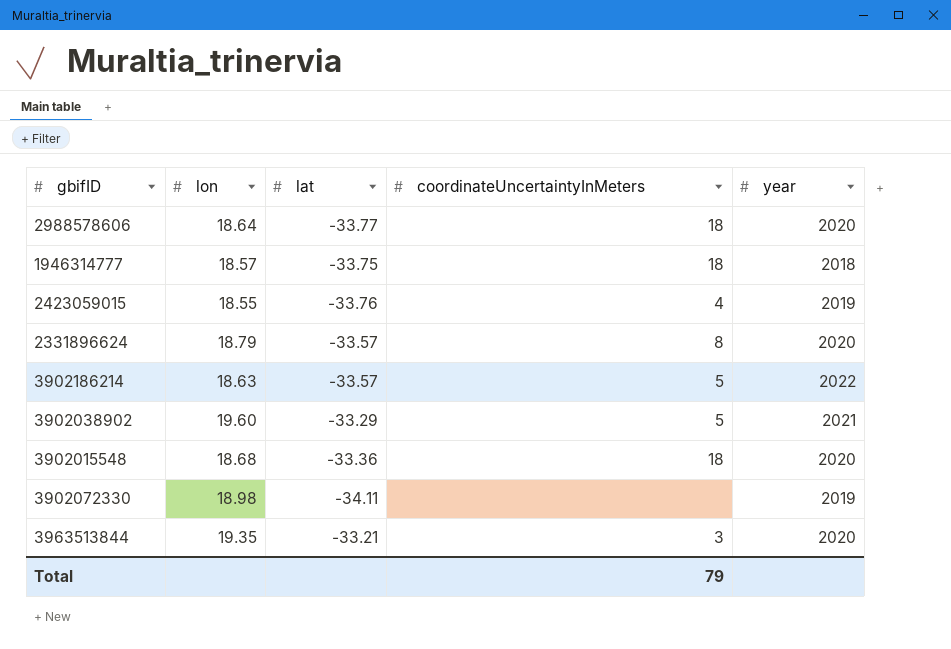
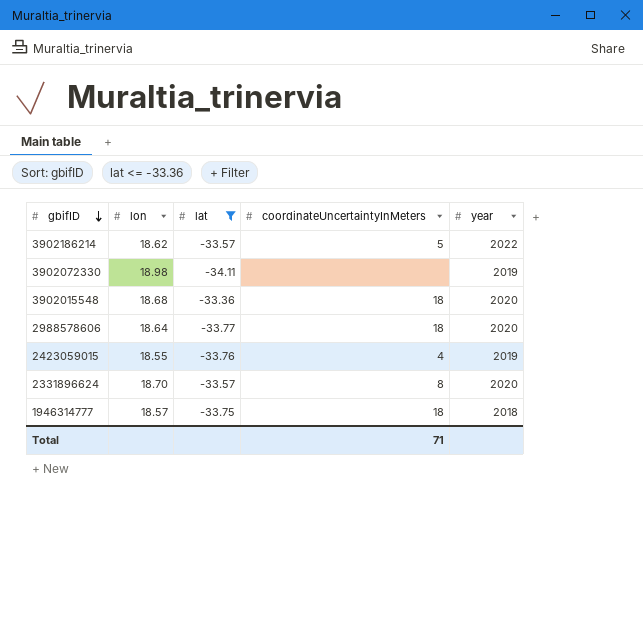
filter: none -> lat <= -33.36
row order: none -> gbifID descending
3902186214 | lon: 18.63 -> 18.62
2331896624 | lon: 18.79 -> 18.70
Total | coordinateUncertaintyInMeters: 79 -> 71

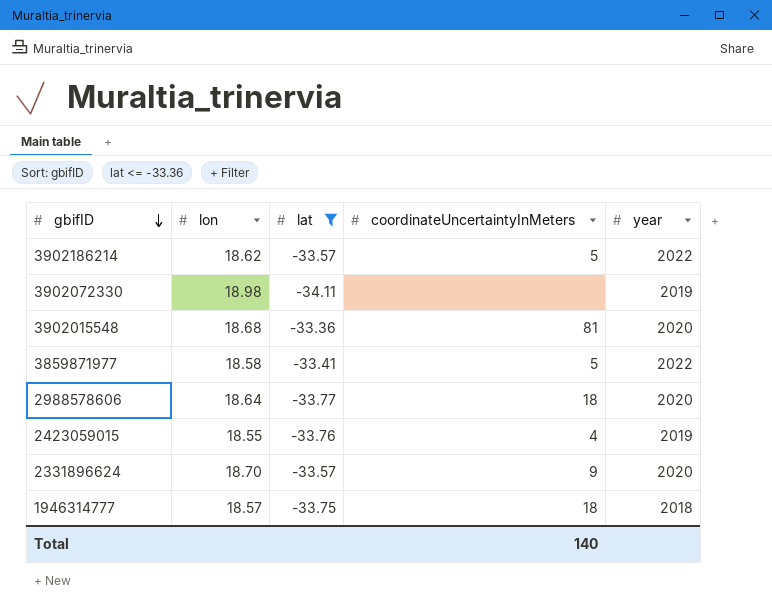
3902015548 | coordinateUncertaintyInMeters: 18 -> 81
row 3859871977: none -> 18.58 | -33.41 | 5 | 2022
2331896624 | coordinateUncertaintyInMeters: 8 -> 9
Total | coordinateUncertaintyInMeters: 71 -> 140

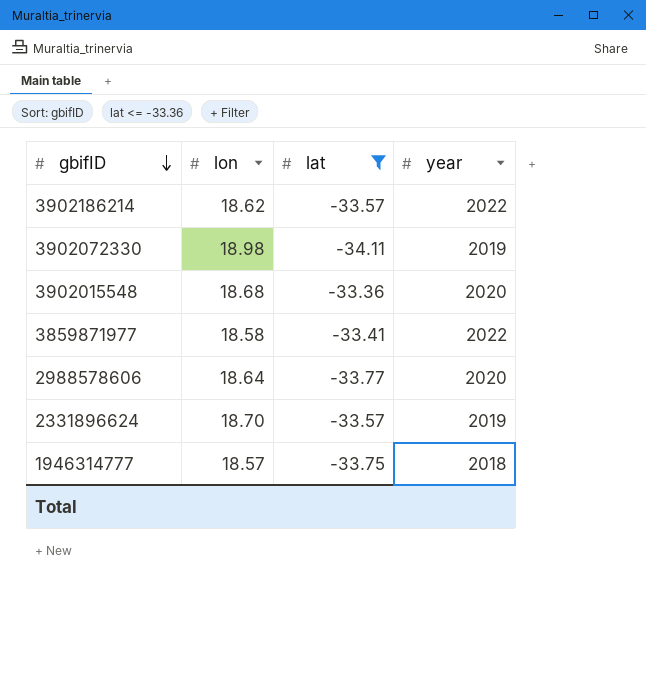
column coordinateUncertaintyInMeters | position: 4 -> none
row 2423059015: 18.55 | -33.76 | 4 | 2019 -> none
2331896624 | year: 2020 -> 2019

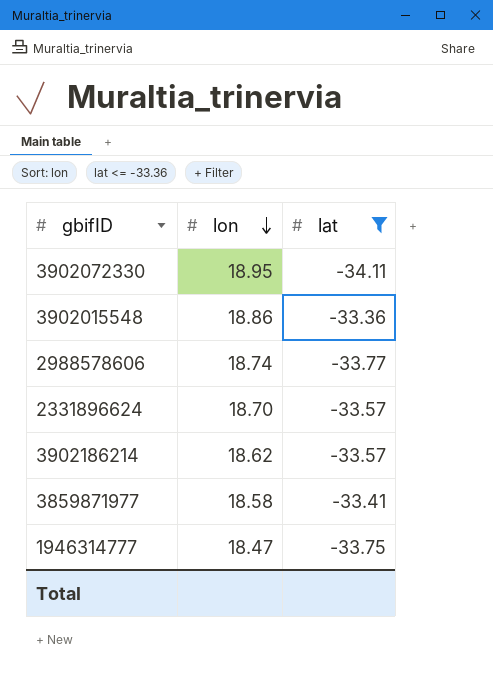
row order: gbifID descending -> lon descending
column year | position: 4 -> none
3902072330 | lon: 18.98 -> 18.95
3902015548 | lon: 18.68 -> 18.86
2988578606 | lon: 18.64 -> 18.74
1946314777 | lon: 18.57 -> 18.47

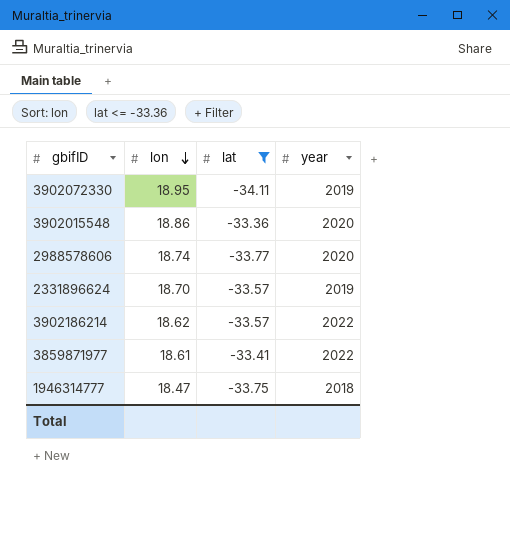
column year | position: none -> 4
3859871977 | lon: 18.58 -> 18.61

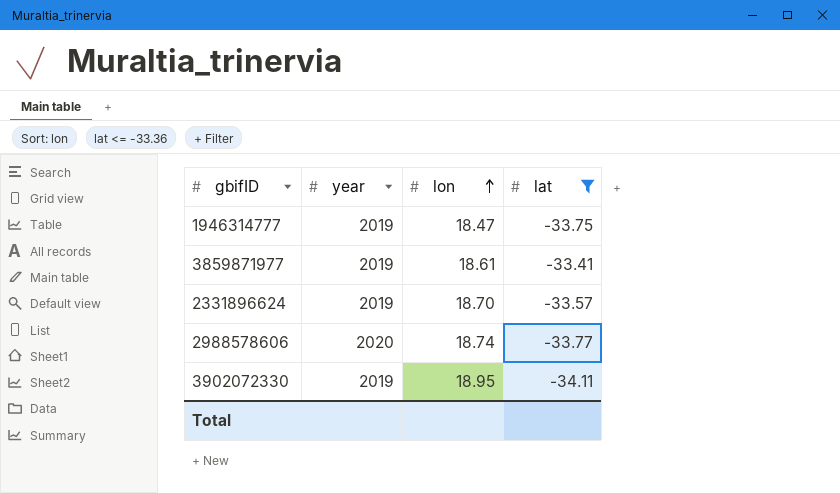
row order: lon descending -> lon ascending
column year | position: 4 -> 2
row 3902015548: 18.86 | -33.36 | 2020 -> none
row 3902186214: 18.62 | -33.57 | 2022 -> none
1946314777 | year: 2018 -> 2019
3859871977 | year: 2022 -> 2019

